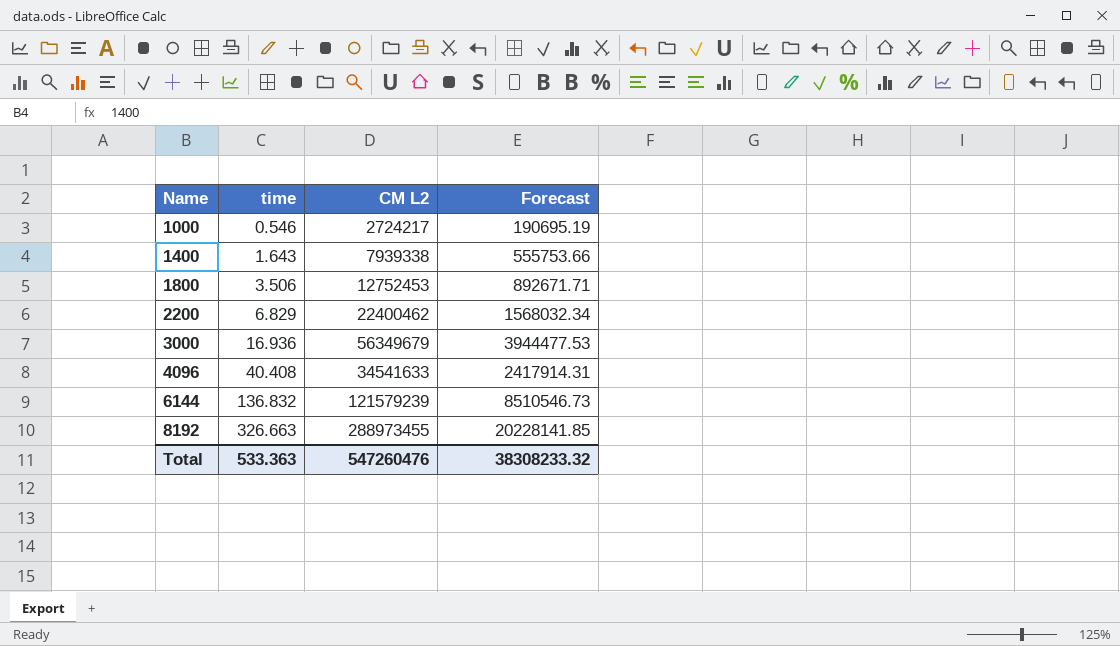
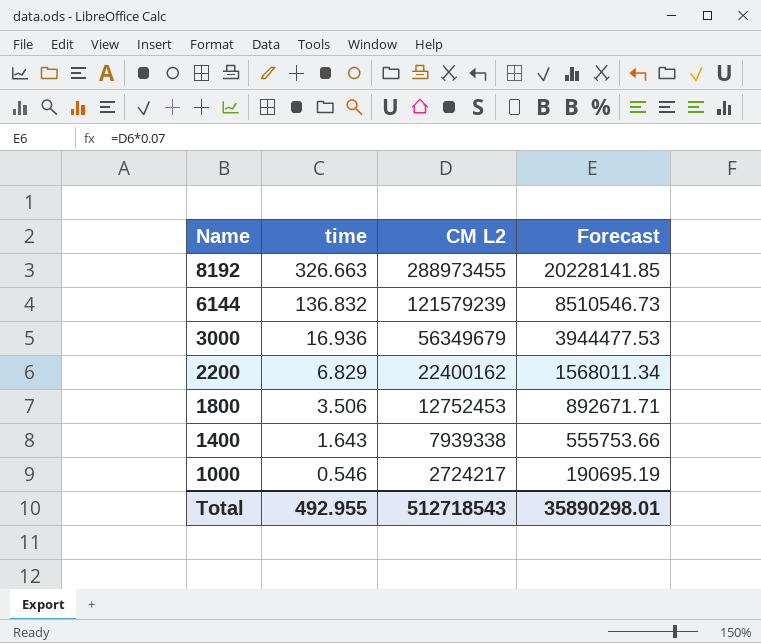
row order: Name ascending -> Name descending
row 4096: 40.408 | 34541633 | 2417914.31 -> none
2200 | CM L2: 22400462 -> 22400162
2200 | Forecast: 1568032.34 -> 1568011.34
Total | time: 533.363 -> 492.955
Total | CM L2: 547260476 -> 512718543
Total | Forecast: 38308233.32 -> 35890298.01

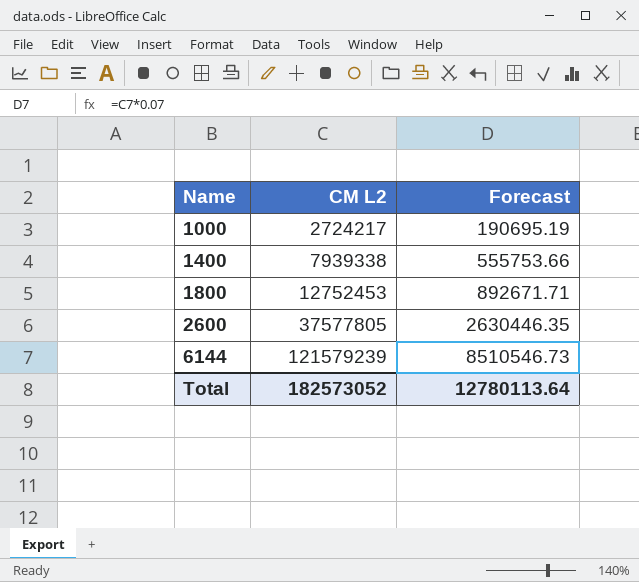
row order: Name descending -> Name ascending
column time | position: 2 -> none
row 8192: 326.663 | 288973455 | 20228141.85 -> none
row 3000: 16.936 | 56349679 | 3944477.53 -> none
row 2200: 6.829 | 22400162 | 1568011.34 -> none
row 2600: none -> 37577805 | 2630446.35
Total | CM L2: 512718543 -> 182573052
Total | Forecast: 35890298.01 -> 12780113.64

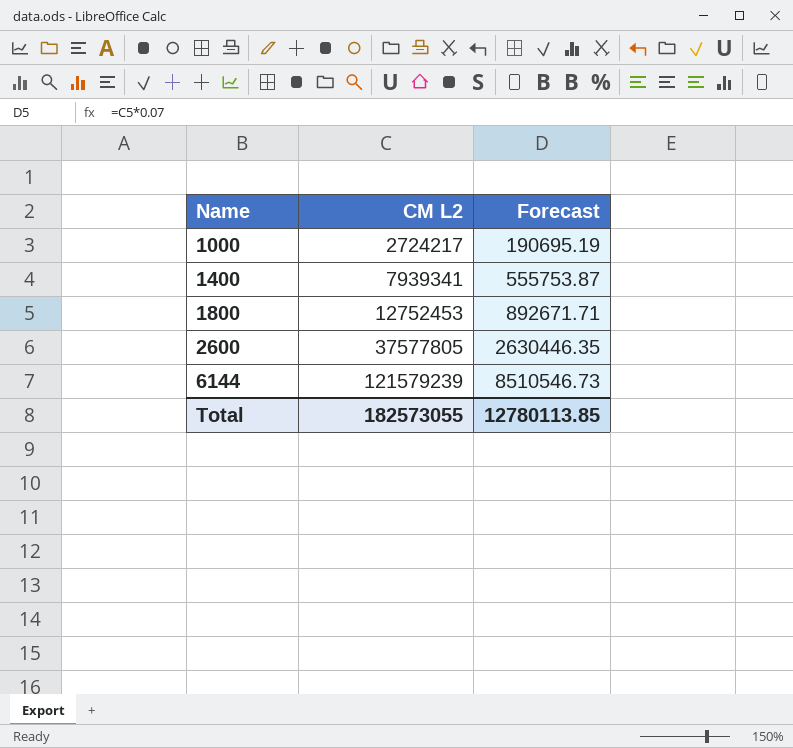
1400 | CM L2: 7939338 -> 7939341
1400 | Forecast: 555753.66 -> 555753.87
Total | CM L2: 182573052 -> 182573055
Total | Forecast: 12780113.64 -> 12780113.85

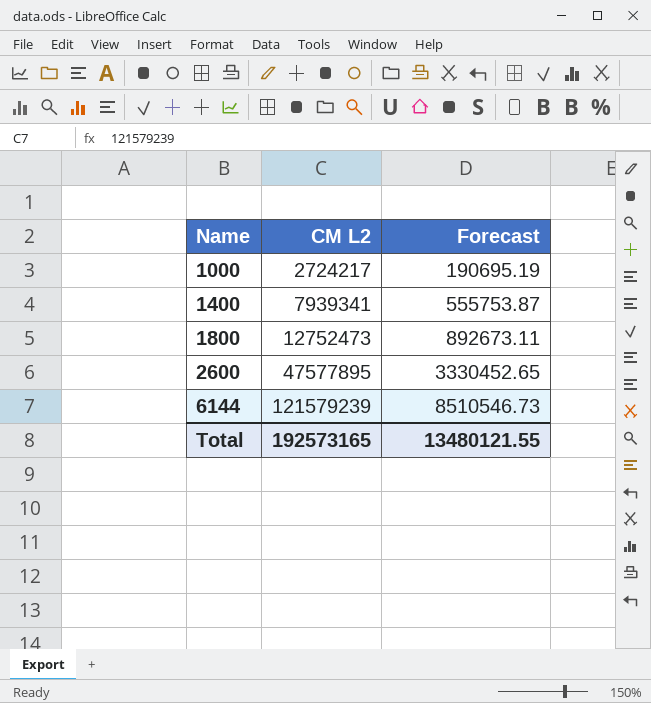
1800 | CM L2: 12752453 -> 12752473
1800 | Forecast: 892671.71 -> 892673.11
2600 | CM L2: 37577805 -> 47577895
2600 | Forecast: 2630446.35 -> 3330452.65
Total | CM L2: 182573055 -> 192573165
Total | Forecast: 12780113.85 -> 13480121.55

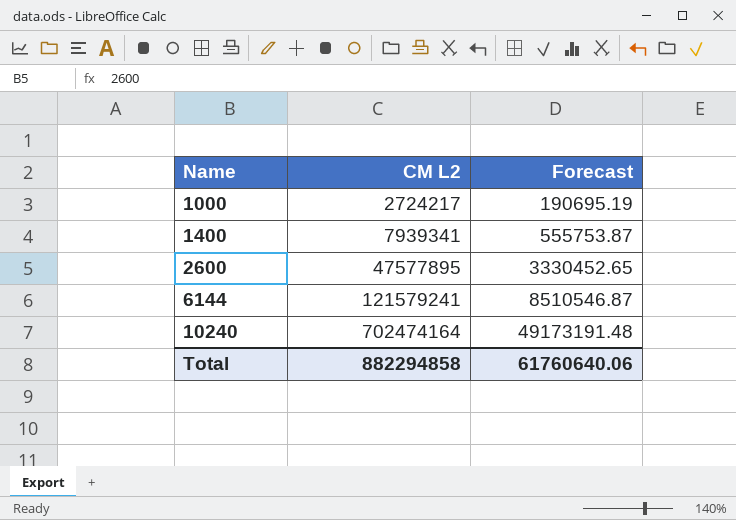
row 1800: 12752473 | 892673.11 -> none
6144 | CM L2: 121579239 -> 121579241
6144 | Forecast: 8510546.73 -> 8510546.87
row 10240: none -> 702474164 | 49173191.48
Total | CM L2: 192573165 -> 882294858
Total | Forecast: 13480121.55 -> 61760640.06

